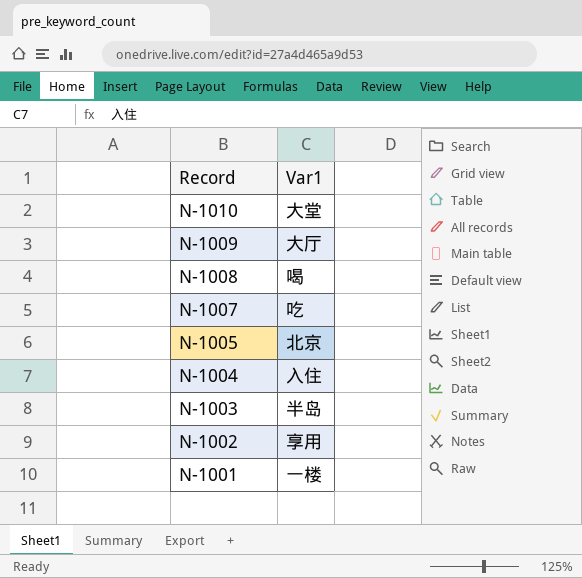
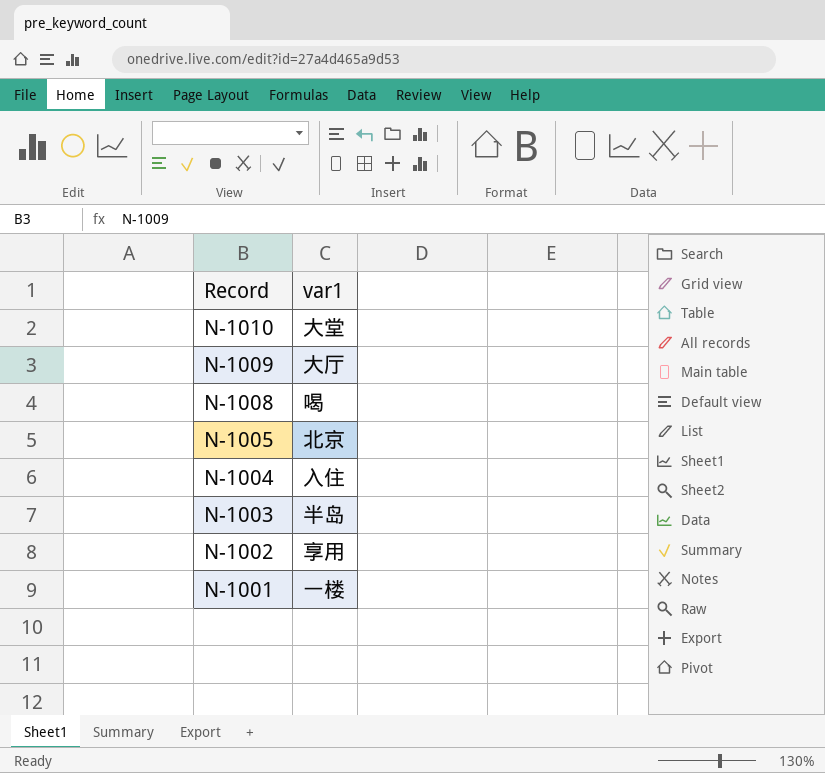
column name: Var1 -> var1
row N-1007: 吃 -> none

